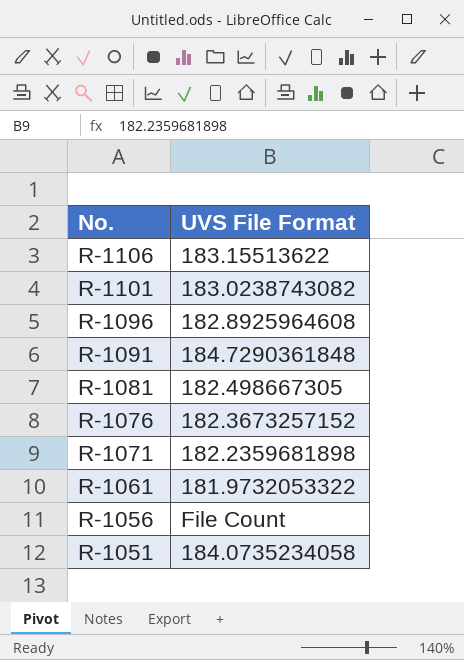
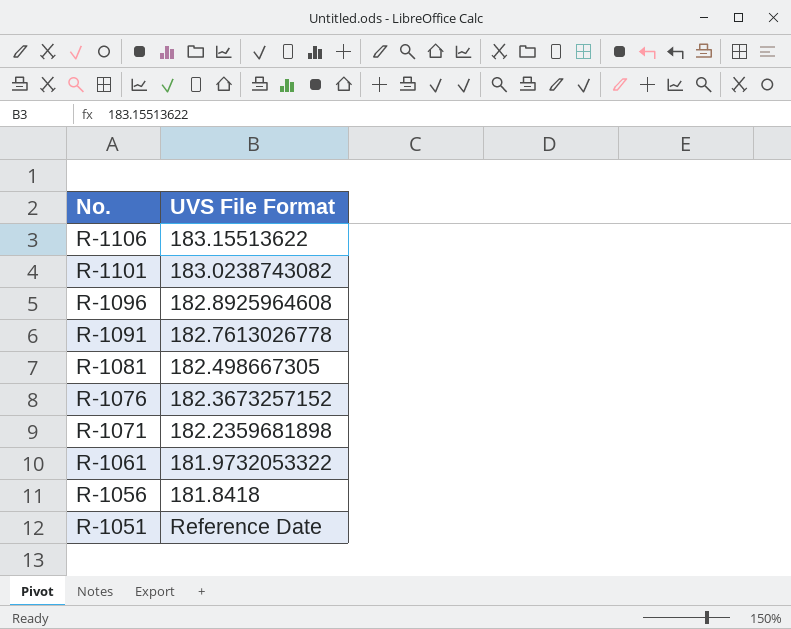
R-1091 | UVS File Format: 184.7290361848 -> 182.7613026778
R-1056 | UVS File Format: File Count -> 181.8418
R-1051 | UVS File Format: 184.0735234058 -> Reference Date

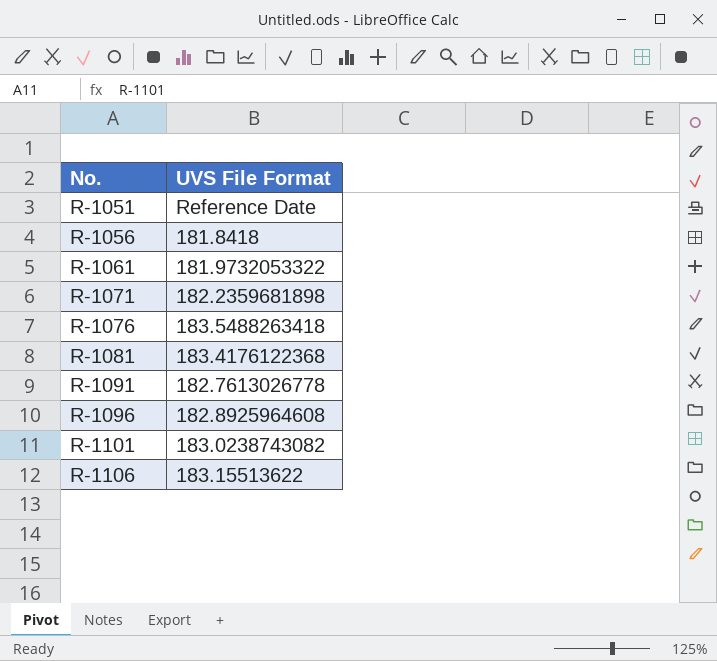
row order: No. descending -> No. ascending
R-1076 | UVS File Format: 182.3673257152 -> 183.5488263418
R-1081 | UVS File Format: 182.498667305 -> 183.4176122368

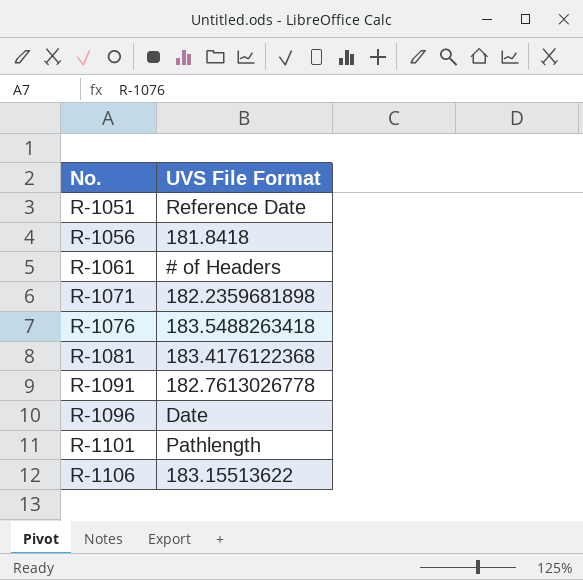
R-1061 | UVS File Format: 181.9732053322 -> # of Headers
R-1096 | UVS File Format: 182.8925964608 -> Date
R-1101 | UVS File Format: 183.0238743082 -> Pathlength

